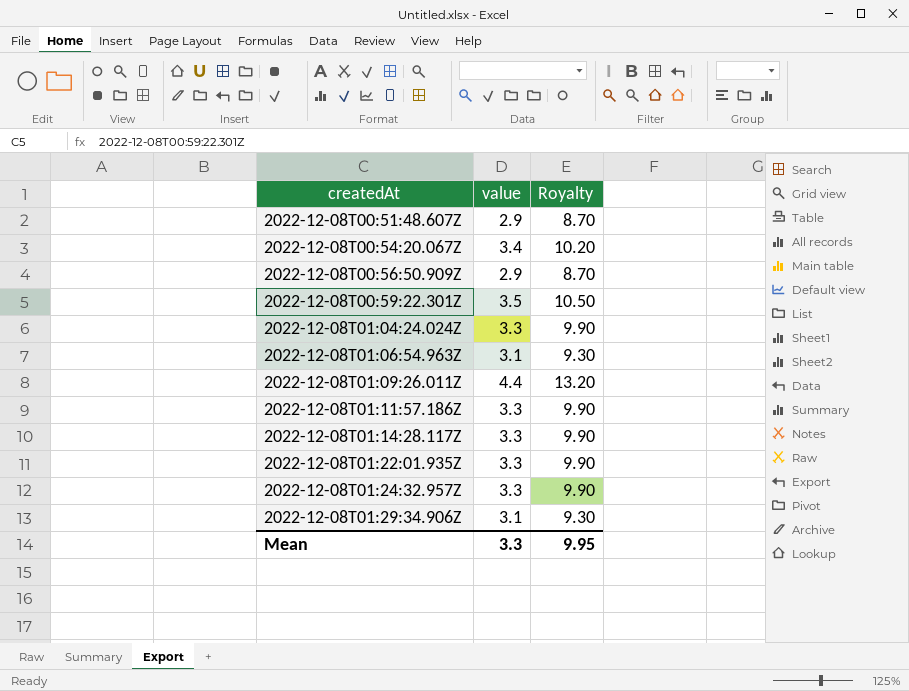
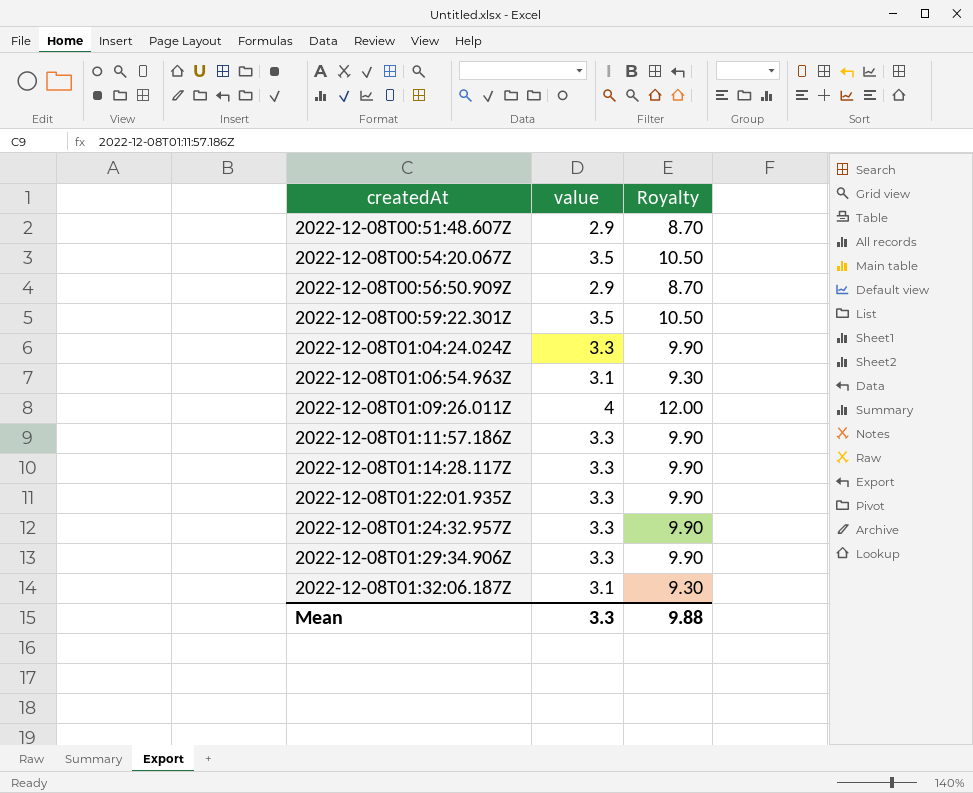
2022-12-08T00:54:20.067Z | value: 3.4 -> 3.5
2022-12-08T00:54:20.067Z | Royalty: 10.20 -> 10.50
2022-12-08T01:09:26.011Z | value: 4.4 -> 4
2022-12-08T01:09:26.011Z | Royalty: 13.20 -> 12.00
2022-12-08T01:29:34.906Z | value: 3.1 -> 3.3
2022-12-08T01:29:34.906Z | Royalty: 9.30 -> 9.90
row 2022-12-08T01:32:06.187Z: none -> 3.1 | 9.30
Mean | Royalty: 9.95 -> 9.88

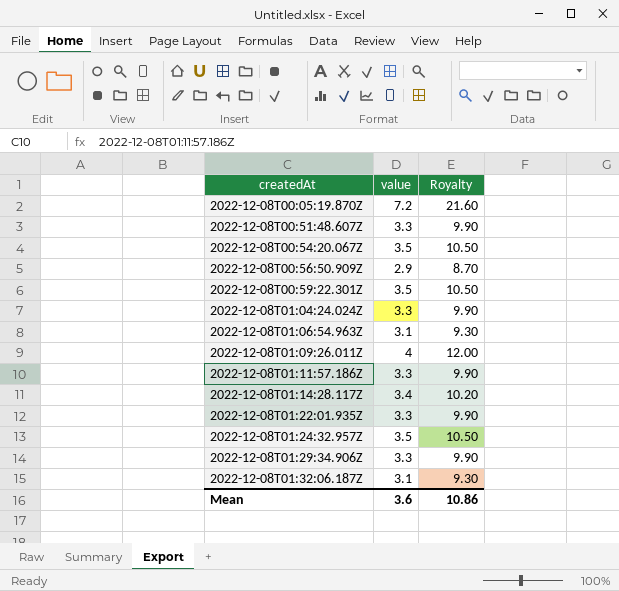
row 2022-12-08T00:05:19.870Z: none -> 7.2 | 21.60
2022-12-08T00:51:48.607Z | value: 2.9 -> 3.3
2022-12-08T00:51:48.607Z | Royalty: 8.70 -> 9.90
2022-12-08T01:14:28.117Z | value: 3.3 -> 3.4
2022-12-08T01:14:28.117Z | Royalty: 9.90 -> 10.20
2022-12-08T01:24:32.957Z | value: 3.3 -> 3.5
2022-12-08T01:24:32.957Z | Royalty: 9.90 -> 10.50
Mean | value: 3.3 -> 3.6
Mean | Royalty: 9.88 -> 10.86

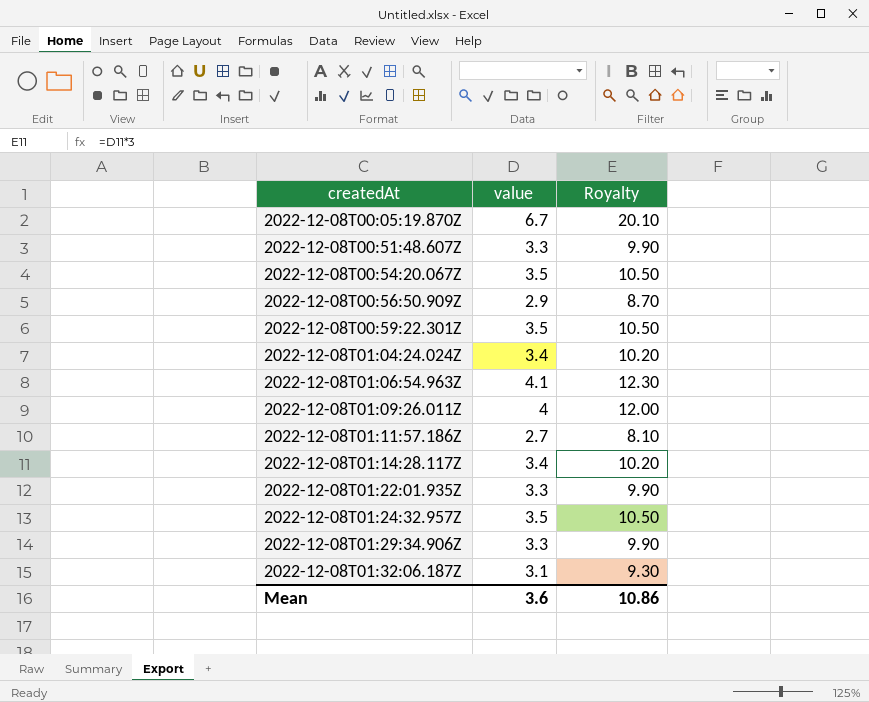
2022-12-08T00:05:19.870Z | value: 7.2 -> 6.7
2022-12-08T00:05:19.870Z | Royalty: 21.60 -> 20.10
2022-12-08T01:04:24.024Z | value: 3.3 -> 3.4
2022-12-08T01:04:24.024Z | Royalty: 9.90 -> 10.20
2022-12-08T01:06:54.963Z | value: 3.1 -> 4.1
2022-12-08T01:06:54.963Z | Royalty: 9.30 -> 12.30
2022-12-08T01:11:57.186Z | value: 3.3 -> 2.7
2022-12-08T01:11:57.186Z | Royalty: 9.90 -> 8.10

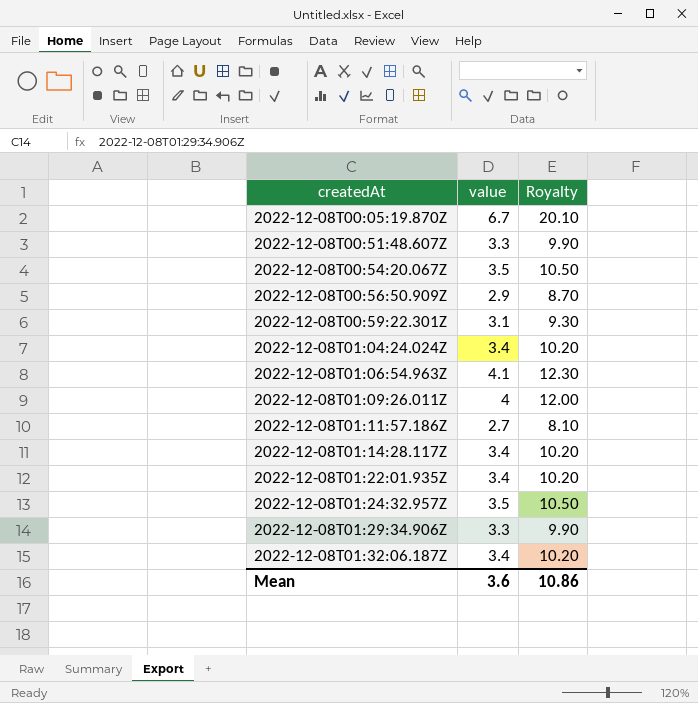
2022-12-08T00:59:22.301Z | value: 3.5 -> 3.1
2022-12-08T00:59:22.301Z | Royalty: 10.50 -> 9.30
2022-12-08T01:22:01.935Z | value: 3.3 -> 3.4
2022-12-08T01:22:01.935Z | Royalty: 9.90 -> 10.20
2022-12-08T01:32:06.187Z | value: 3.1 -> 3.4
2022-12-08T01:32:06.187Z | Royalty: 9.30 -> 10.20

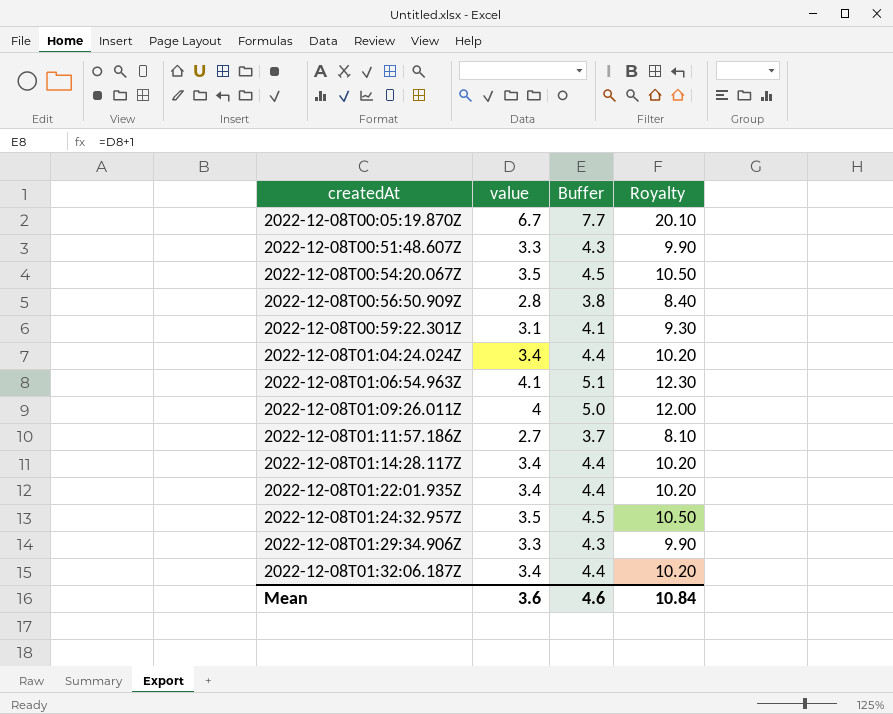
column Buffer | formula: none -> [value] + 1
2022-12-08T00:56:50.909Z | value: 2.9 -> 2.8
2022-12-08T00:56:50.909Z | Royalty: 8.70 -> 8.40
Mean | Royalty: 10.86 -> 10.84

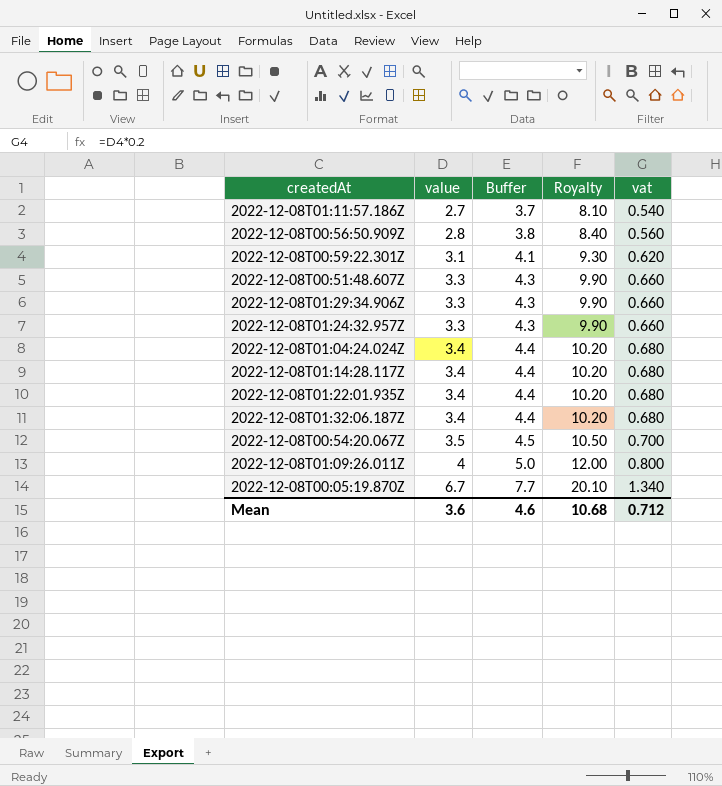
row order: createdAt ascending -> value ascending
column vat | formula: none -> [value] * 0.2
row 2022-12-08T01:06:54.963Z: 4.1 | 5.1 | 12.30 -> none
2022-12-08T01:24:32.957Z | value: 3.5 -> 3.3
2022-12-08T01:24:32.957Z | Buffer: 4.5 -> 4.3
2022-12-08T01:24:32.957Z | Royalty: 10.50 -> 9.90
Mean | Royalty: 10.84 -> 10.68

